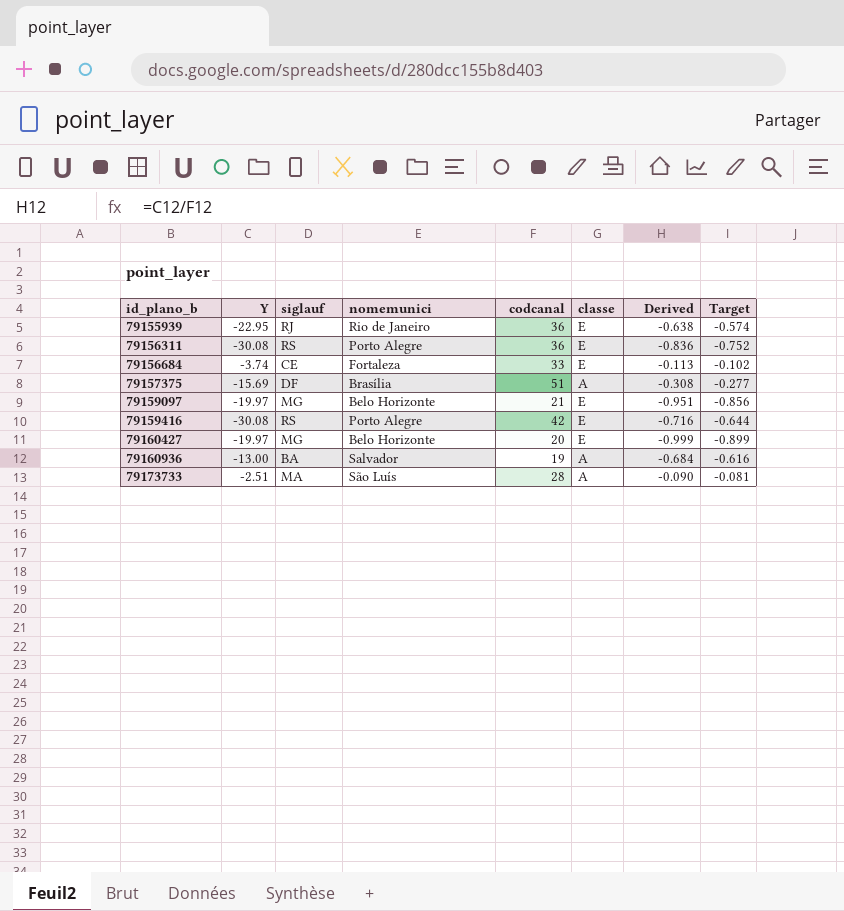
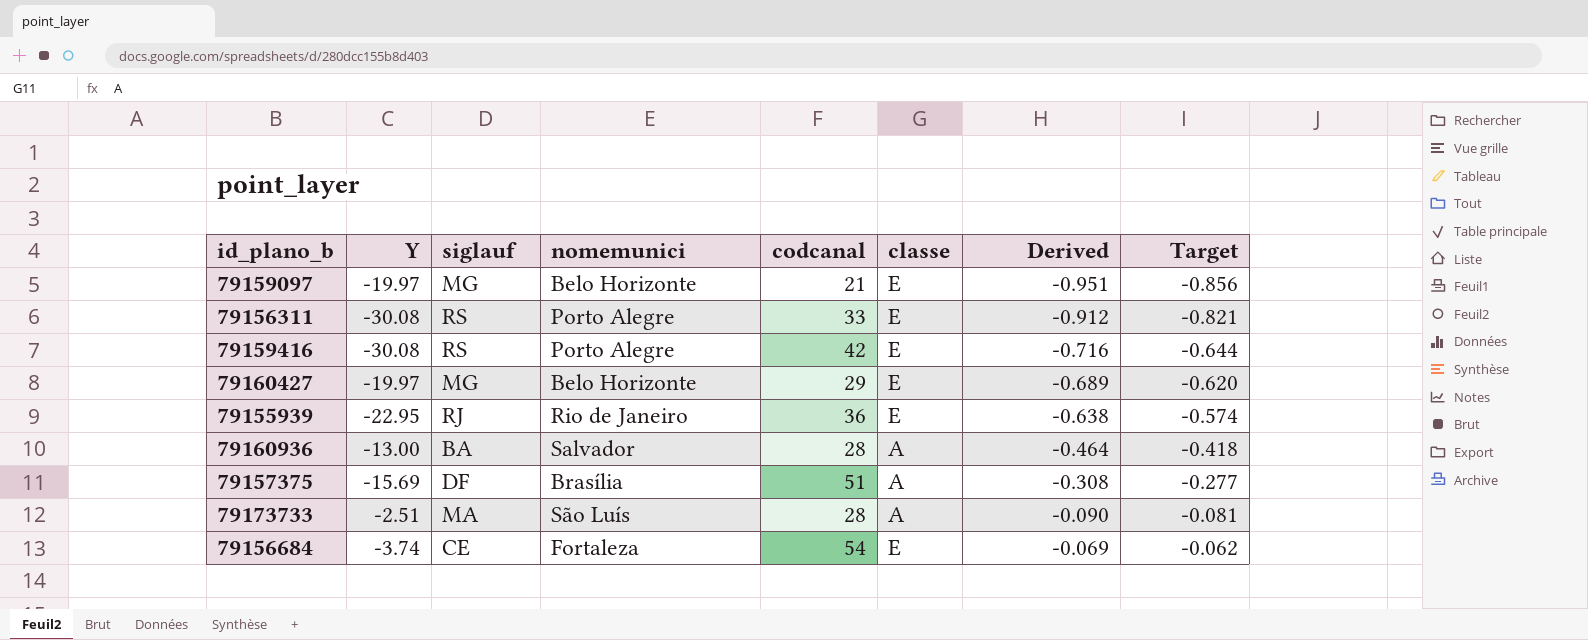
row order: id_plano_b ascending -> Derived ascending
79156311 | codcanal: 36 -> 33
79156311 | Derived: -0.836 -> -0.912
79156311 | Target: -0.752 -> -0.821
79160427 | codcanal: 20 -> 29
79160427 | Derived: -0.999 -> -0.689
79160427 | Target: -0.899 -> -0.620
79160936 | codcanal: 19 -> 28
79160936 | Derived: -0.684 -> -0.464
79160936 | Target: -0.616 -> -0.418
79156684 | codcanal: 33 -> 54
79156684 | Derived: -0.113 -> -0.069
79156684 | Target: -0.102 -> -0.062

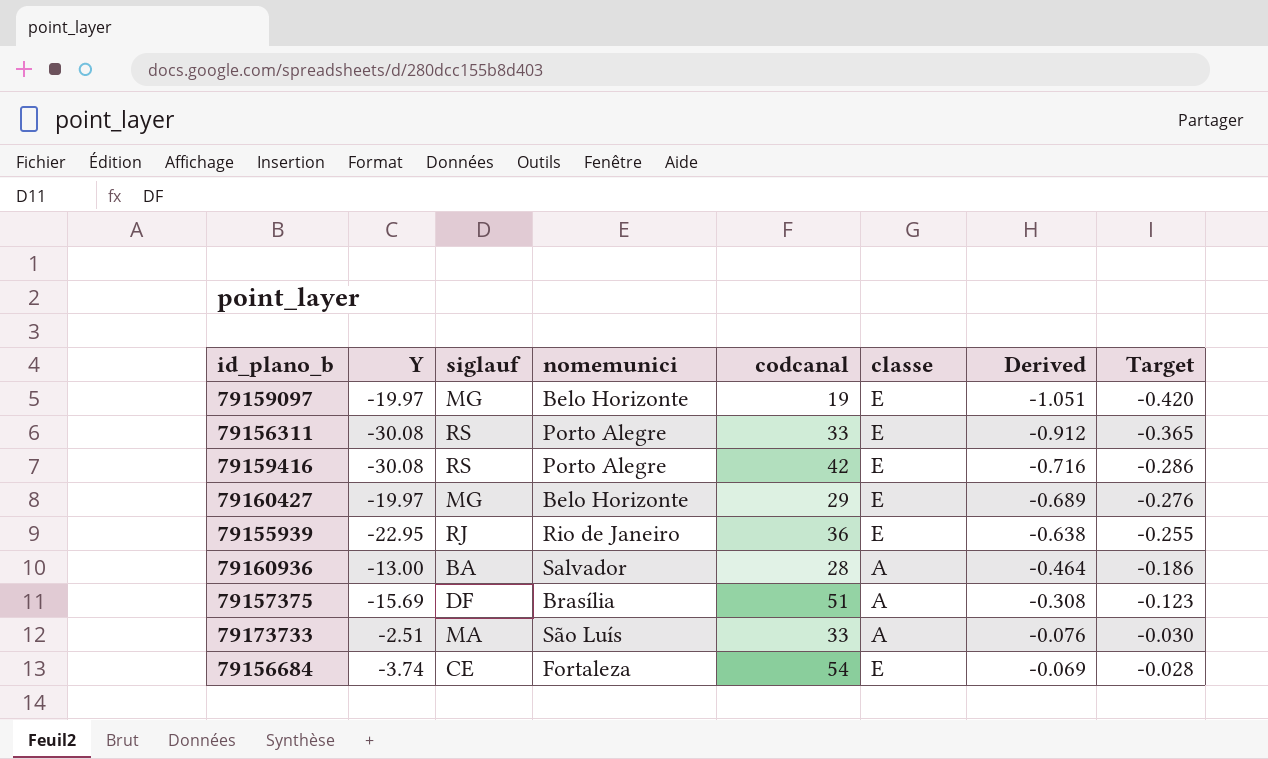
column Target | formula: [Derived] * 0.9 -> [Derived] * 0.4
79159097 | codcanal: 21 -> 19
79159097 | Derived: -0.951 -> -1.051
79173733 | codcanal: 28 -> 33
79173733 | Derived: -0.090 -> -0.076

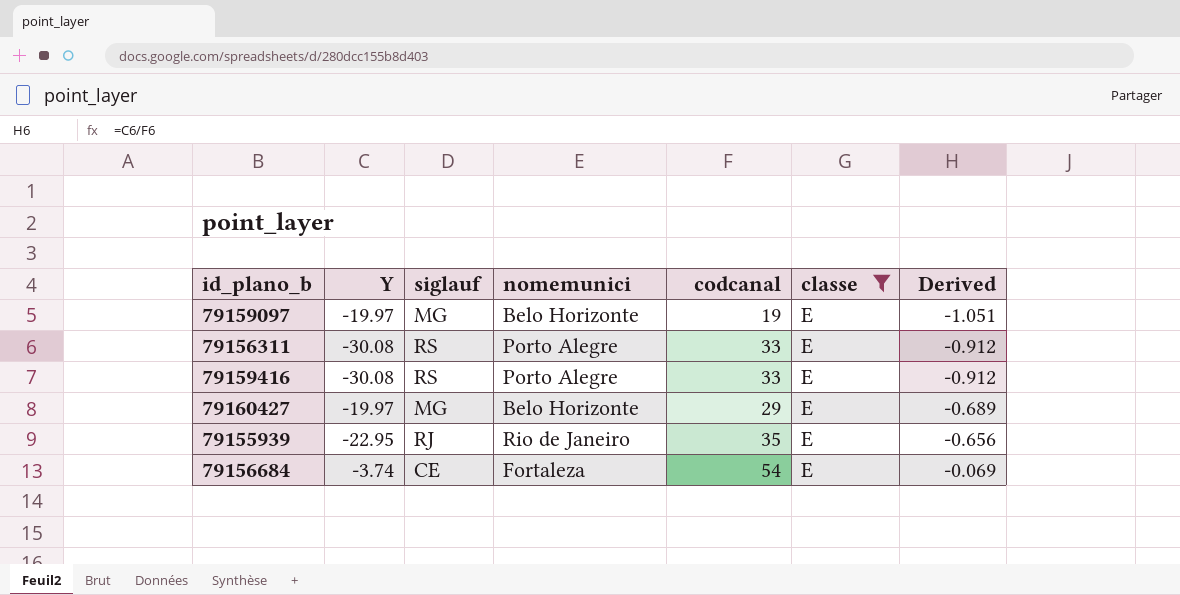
filter: none -> classe = E
column Target | formula: [Derived] * 0.4 -> none
79159416 | codcanal: 42 -> 33
79159416 | Derived: -0.716 -> -0.912
79155939 | codcanal: 36 -> 35
79155939 | Derived: -0.638 -> -0.656

